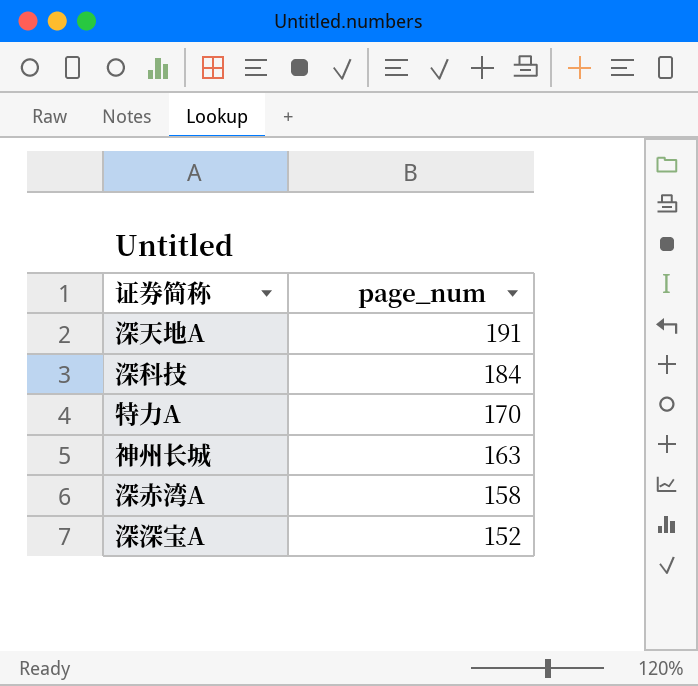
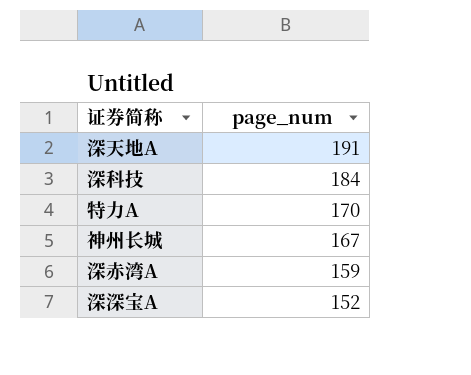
神州长城 | page_num: 163 -> 167
深赤湾A | page_num: 158 -> 159

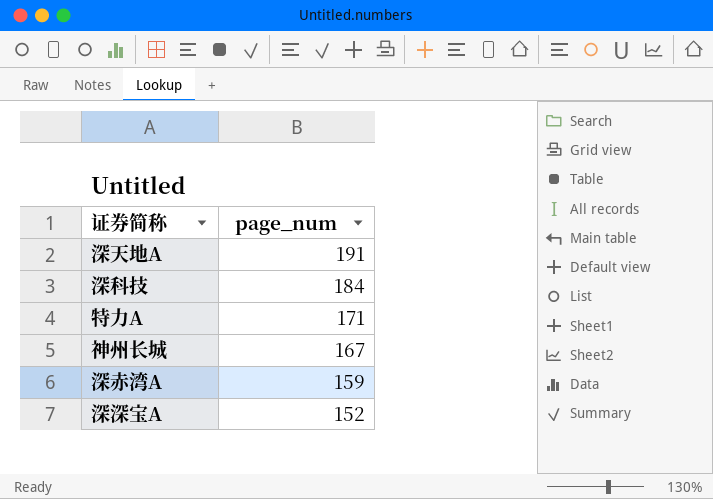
特力A | page_num: 170 -> 171

